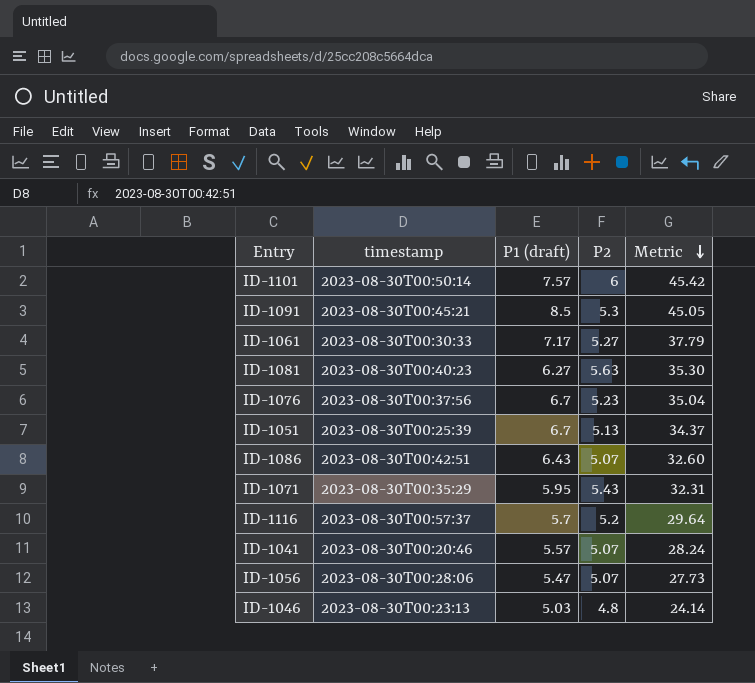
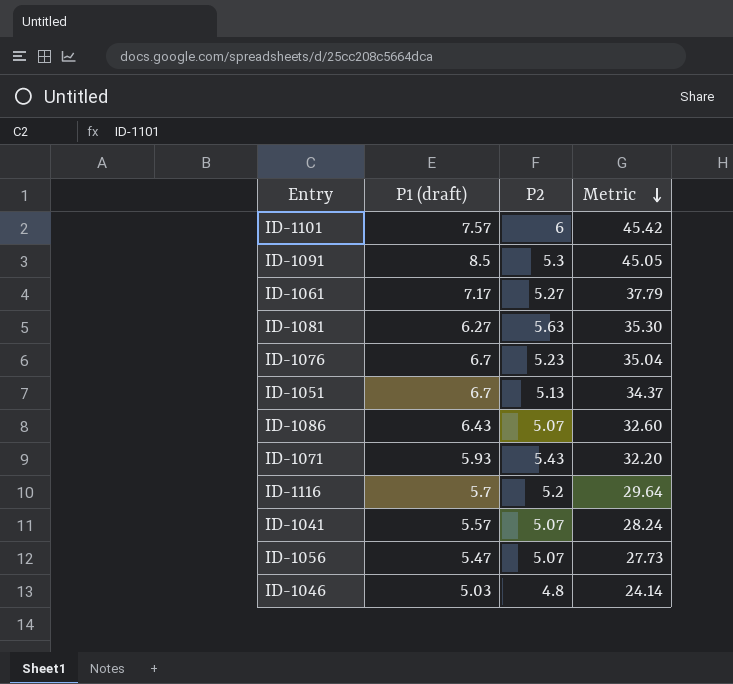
column timestamp | position: 2 -> none
ID-1071 | P1 (draft): 5.95 -> 5.93
ID-1071 | Metric: 32.31 -> 32.20

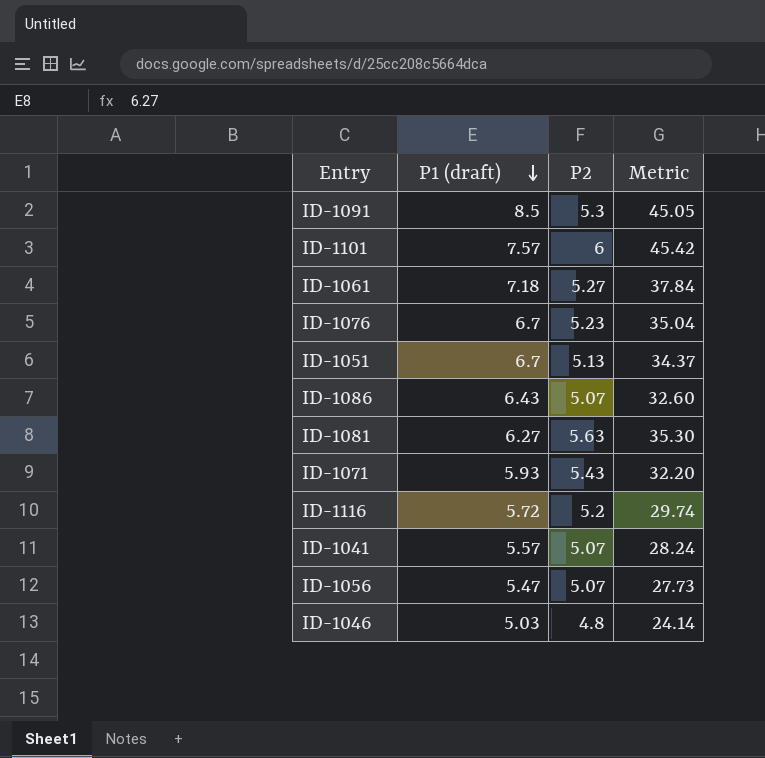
row order: Metric descending -> P1 (draft) descending
ID-1061 | P1 (draft): 7.17 -> 7.18
ID-1061 | Metric: 37.79 -> 37.84
ID-1116 | P1 (draft): 5.7 -> 5.72
ID-1116 | Metric: 29.64 -> 29.74

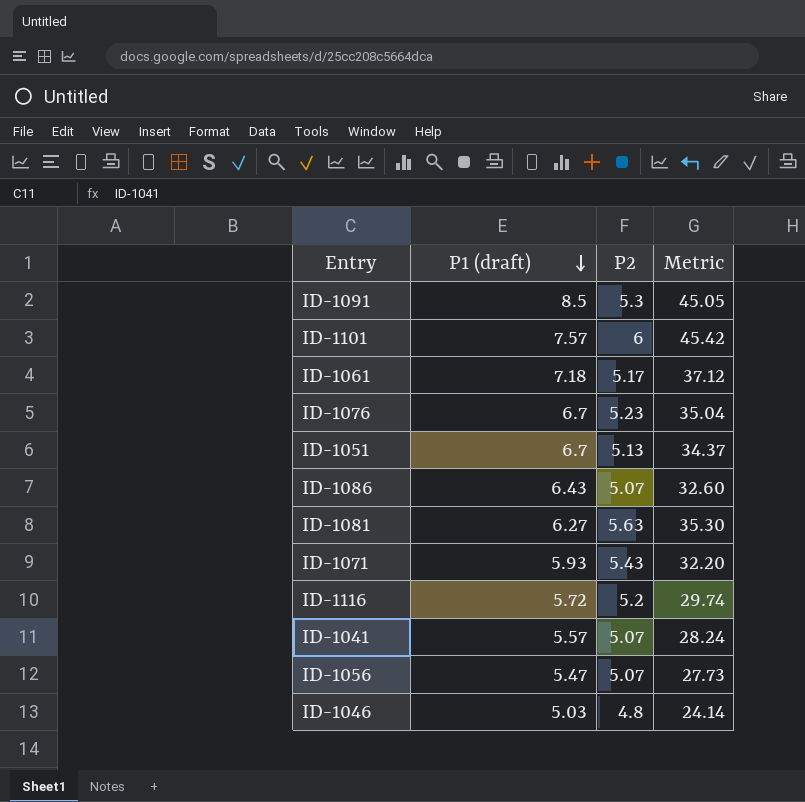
ID-1061 | P2: 5.27 -> 5.17
ID-1061 | Metric: 37.84 -> 37.12

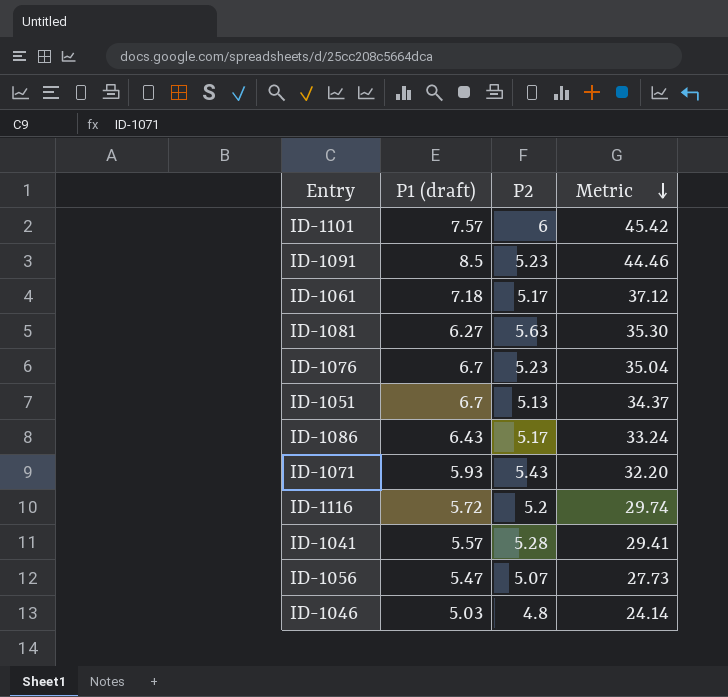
row order: P1 (draft) descending -> Metric descending
ID-1091 | P2: 5.3 -> 5.23
ID-1091 | Metric: 45.05 -> 44.46
ID-1086 | P2: 5.07 -> 5.17
ID-1086 | Metric: 32.60 -> 33.24
ID-1041 | P2: 5.07 -> 5.28
ID-1041 | Metric: 28.24 -> 29.41

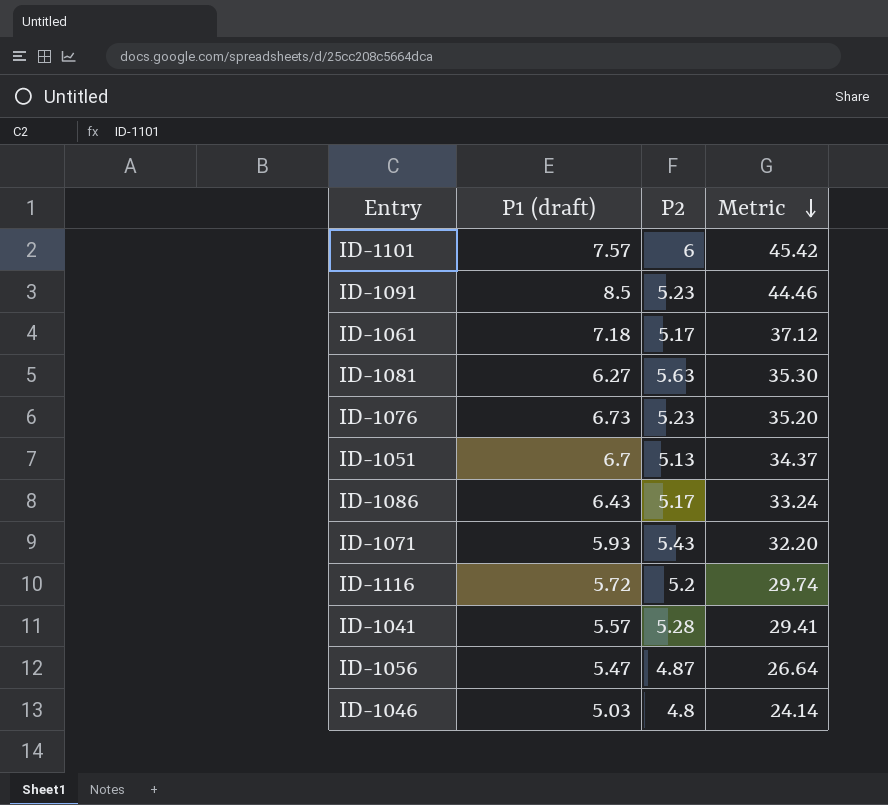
ID-1076 | P1 (draft): 6.7 -> 6.73
ID-1076 | Metric: 35.04 -> 35.20
ID-1056 | P2: 5.07 -> 4.87
ID-1056 | Metric: 27.73 -> 26.64

